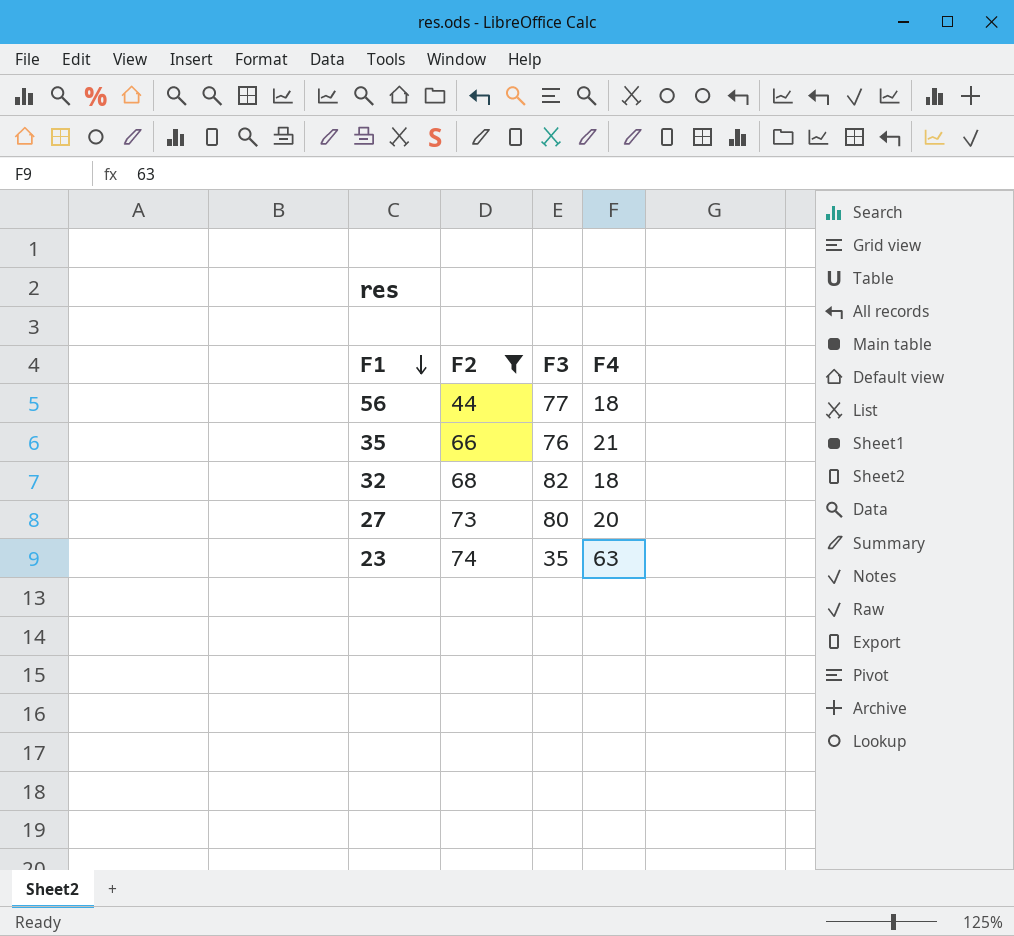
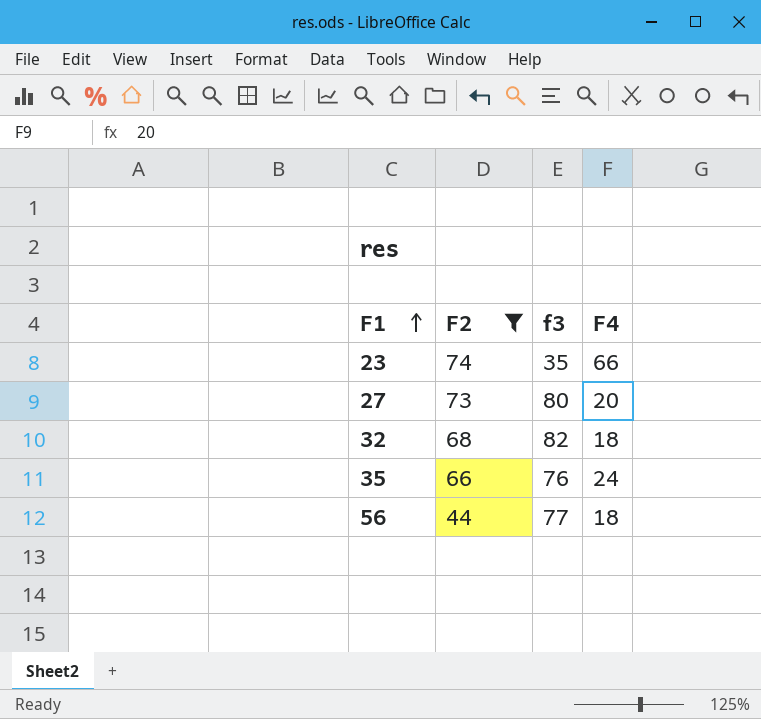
row order: F1 descending -> F1 ascending
column name: F3 -> f3
23 | F4: 63 -> 66
35 | F4: 21 -> 24

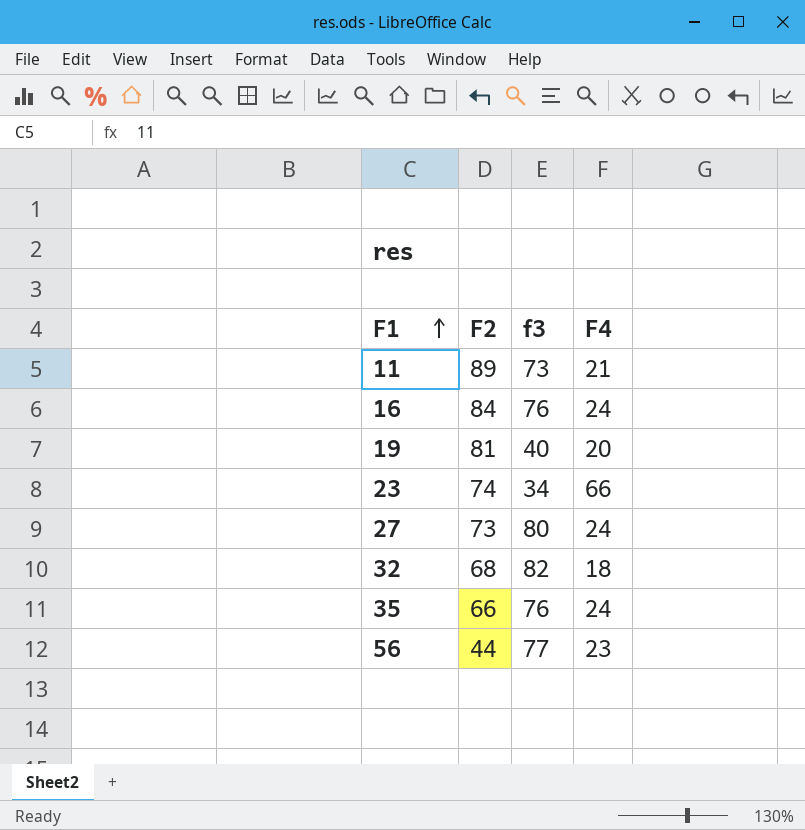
filter: F2 <= 74 -> none
23 | f3: 35 -> 34
27 | F4: 20 -> 24
56 | F4: 18 -> 23

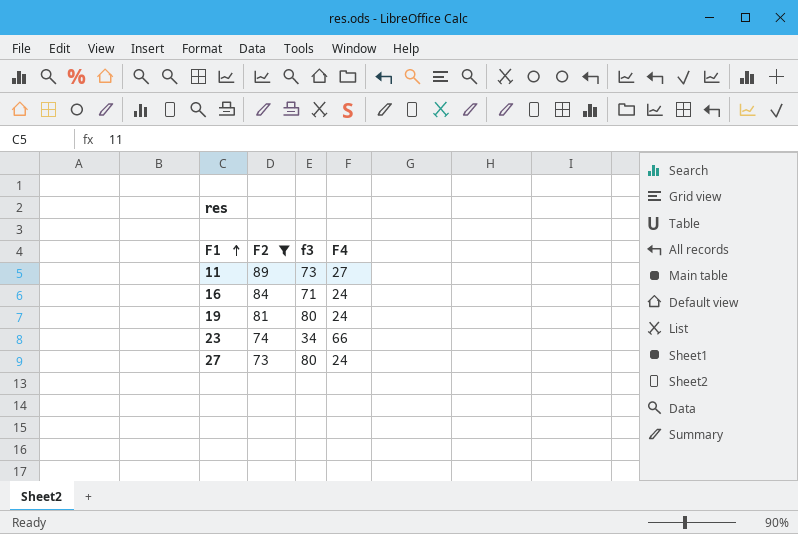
filter: none -> F2 >= 73
11 | F4: 21 -> 27
16 | f3: 76 -> 71
19 | f3: 40 -> 80
19 | F4: 20 -> 24

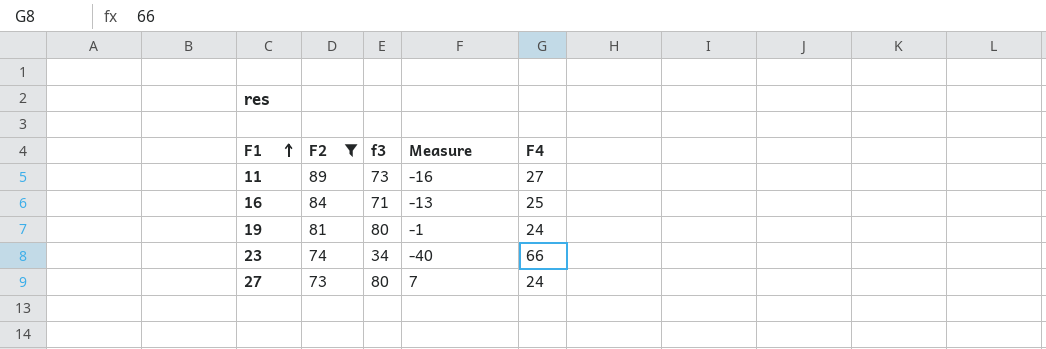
column Measure | formula: none -> [f3] - [F2]
16 | F4: 24 -> 25

